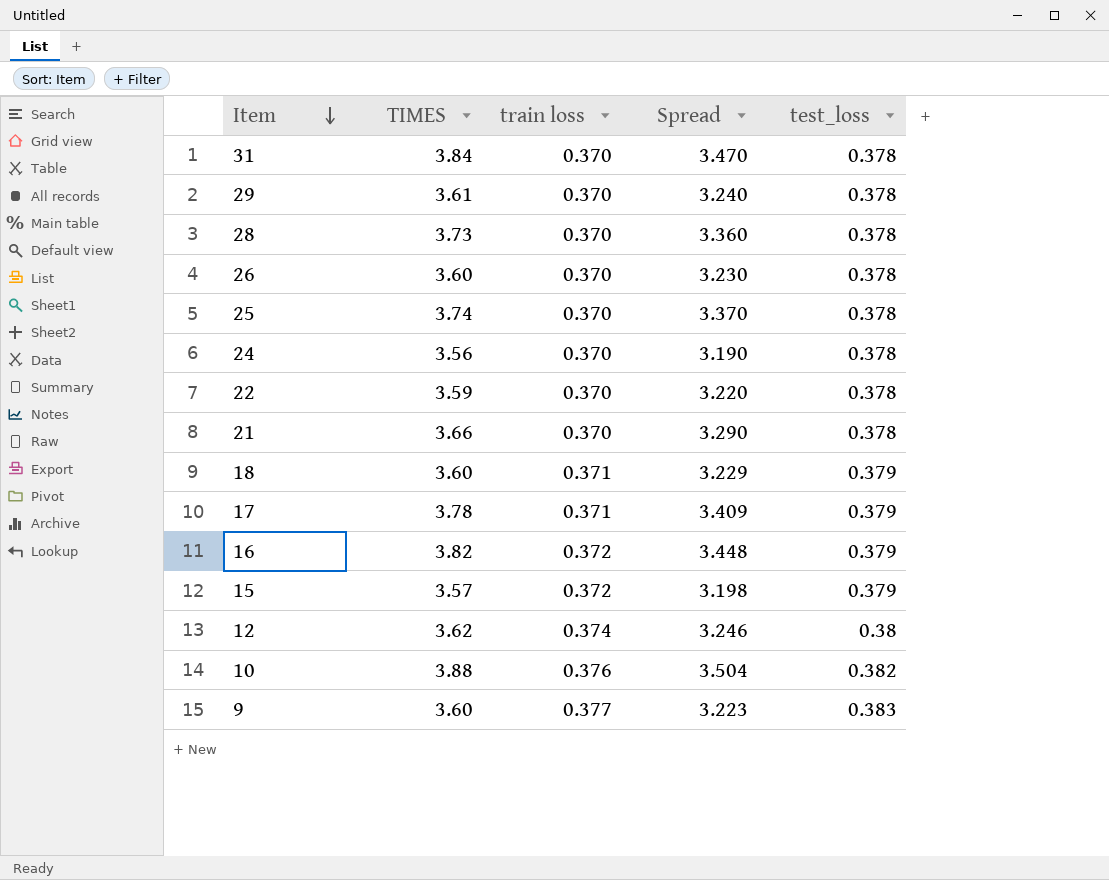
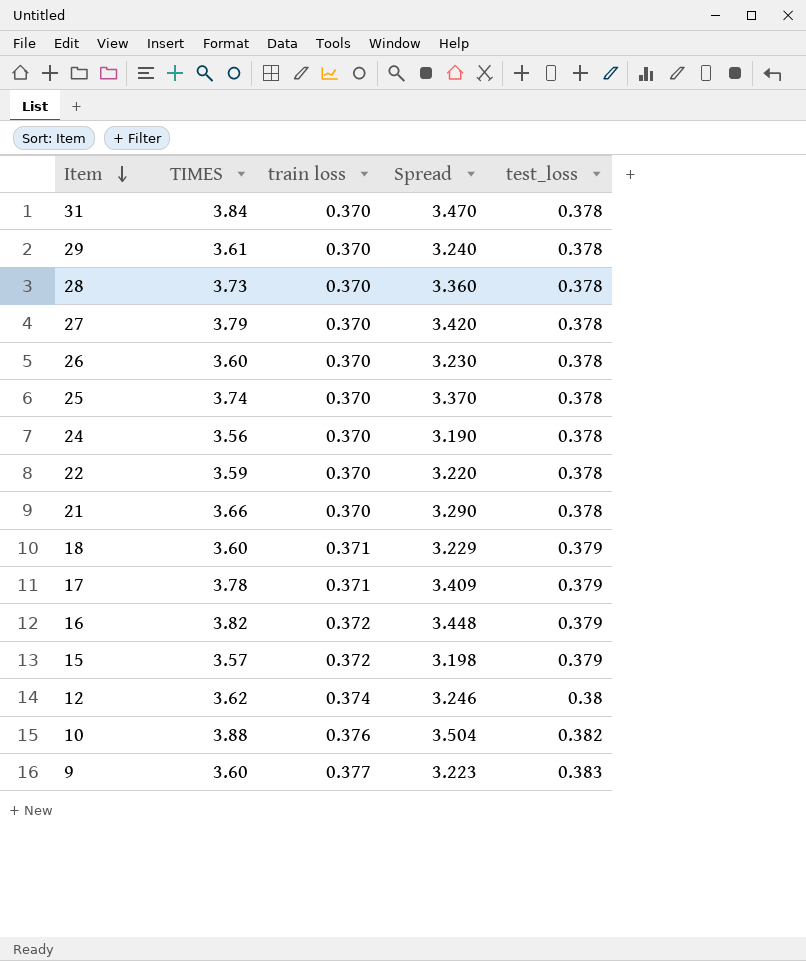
row 27: none -> 3.79 | 0.370 | 3.420 | 0.378

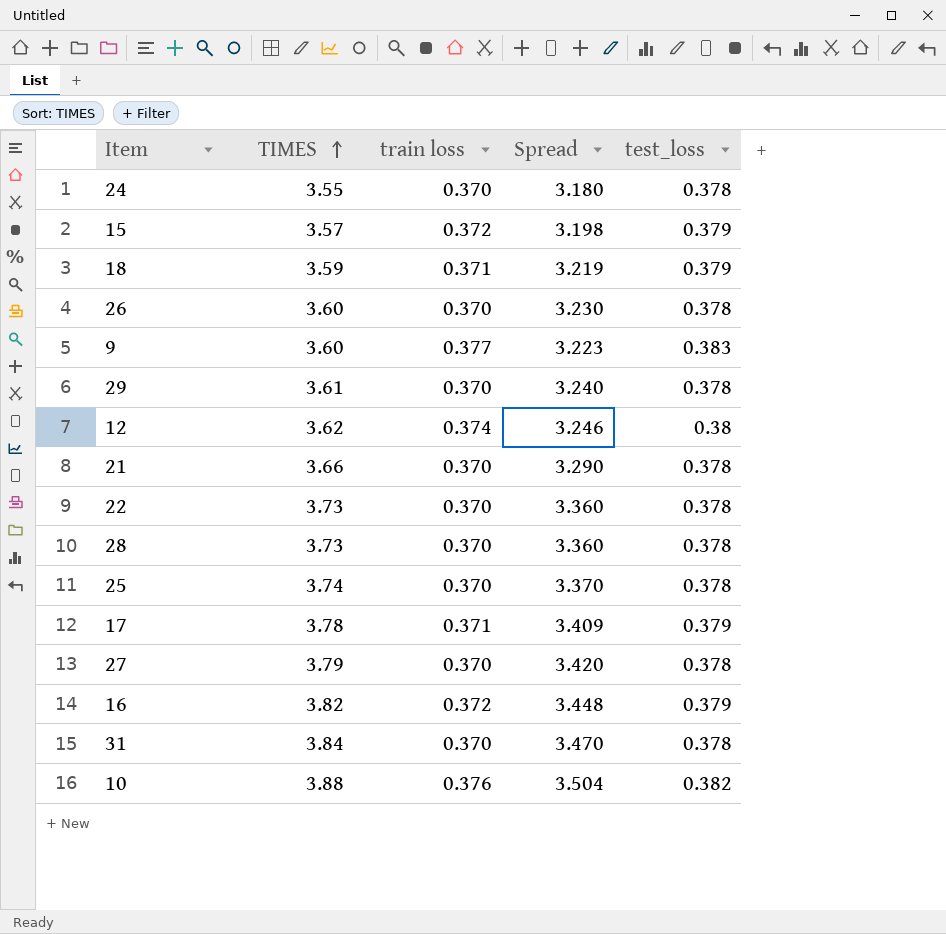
row order: Item descending -> TIMES ascending
24 | TIMES: 3.56 -> 3.55
24 | Spread: 3.190 -> 3.180
18 | TIMES: 3.60 -> 3.59
18 | Spread: 3.229 -> 3.219
22 | TIMES: 3.59 -> 3.73
22 | Spread: 3.220 -> 3.360

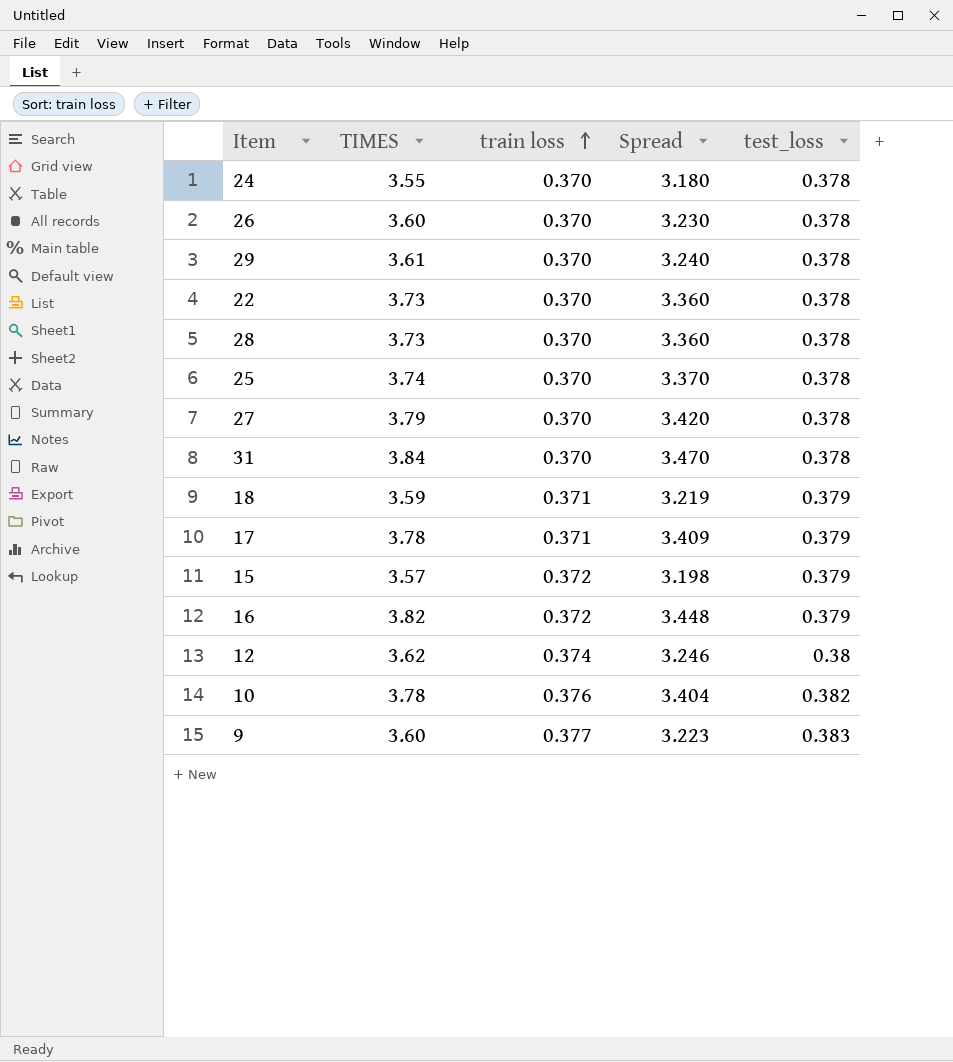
row order: TIMES ascending -> train loss ascending
row 21: 3.66 | 0.370 | 3.290 | 0.378 -> none
10 | TIMES: 3.88 -> 3.78
10 | Spread: 3.504 -> 3.404

